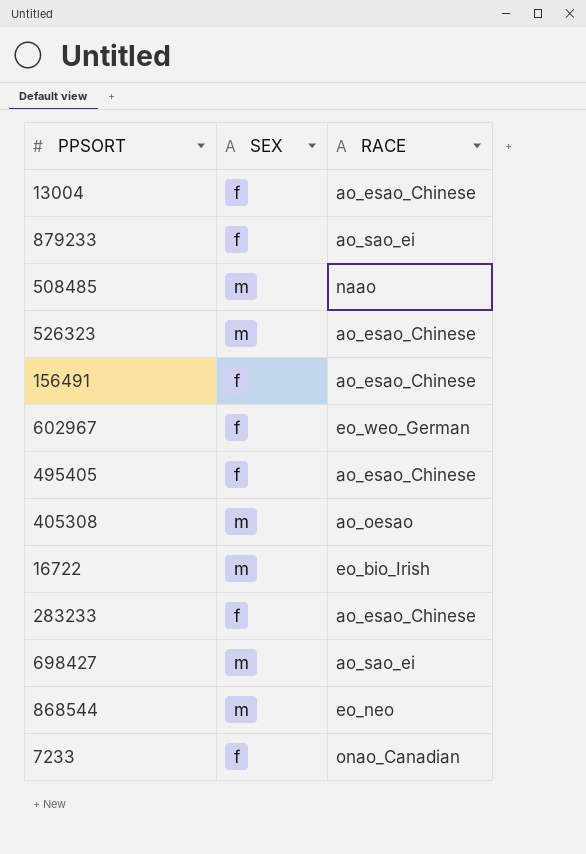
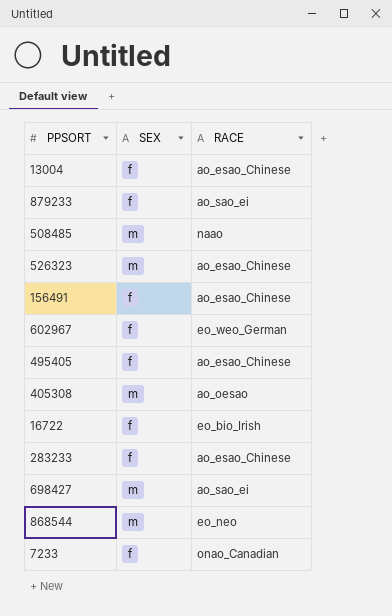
16722 | SEX: m -> f

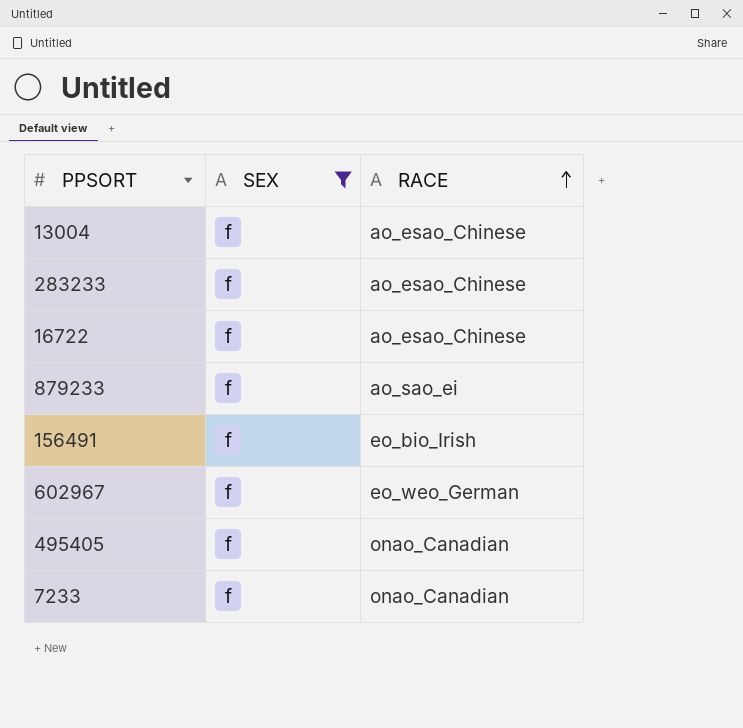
filter: none -> SEX = f
row order: none -> RACE ascending
16722 | RACE: eo_bio_Irish -> ao_esao_Chinese
156491 | RACE: ao_esao_Chinese -> eo_bio_Irish
495405 | RACE: ao_esao_Chinese -> onao_Canadian

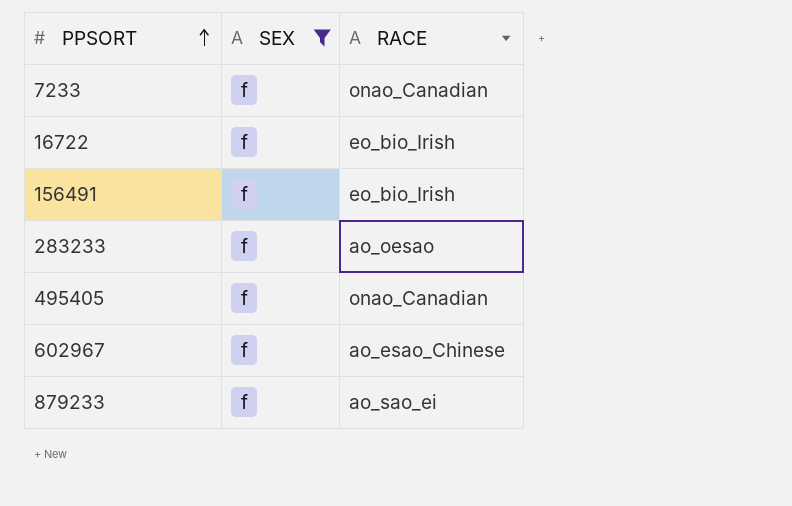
row order: RACE ascending -> PPSORT ascending
row 13004: f | ao_esao_Chinese -> none
16722 | RACE: ao_esao_Chinese -> eo_bio_Irish
283233 | RACE: ao_esao_Chinese -> ao_oesao
602967 | RACE: eo_weo_German -> ao_esao_Chinese

